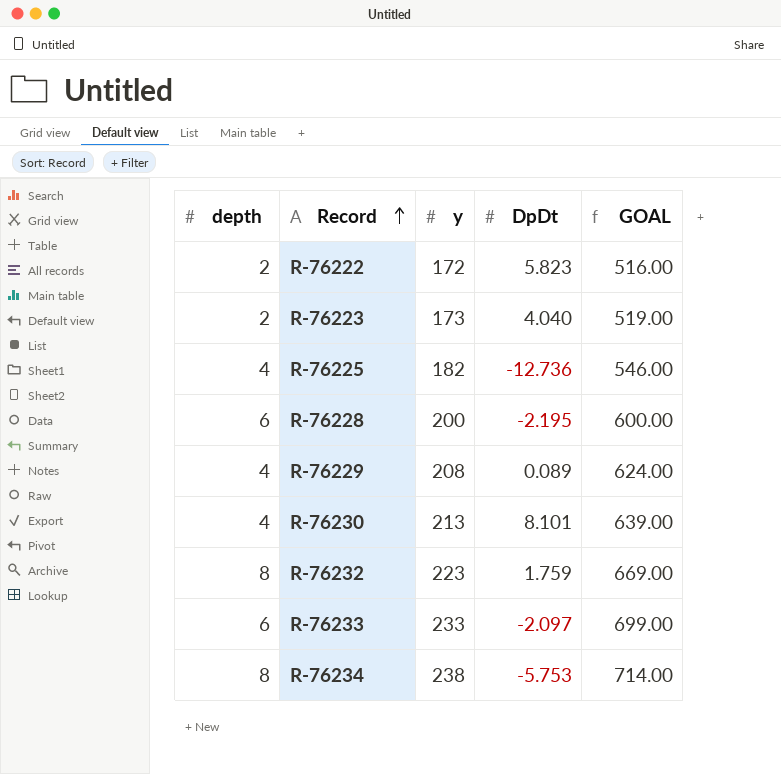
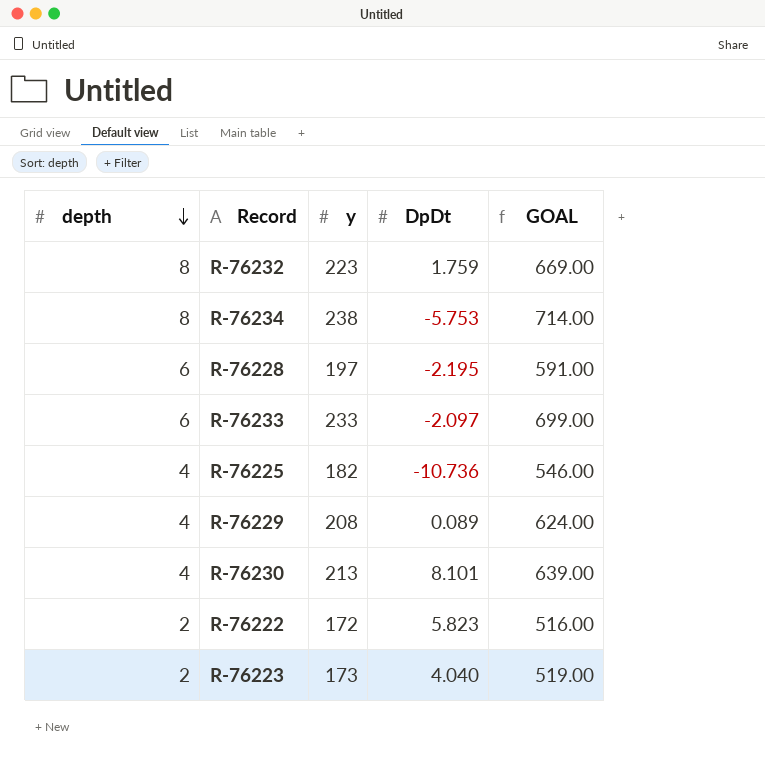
row order: Record ascending -> depth descending
R-76228 | y: 200 -> 197
R-76228 | GOAL: 600.00 -> 591.00
R-76225 | DpDt: -12.736 -> -10.736

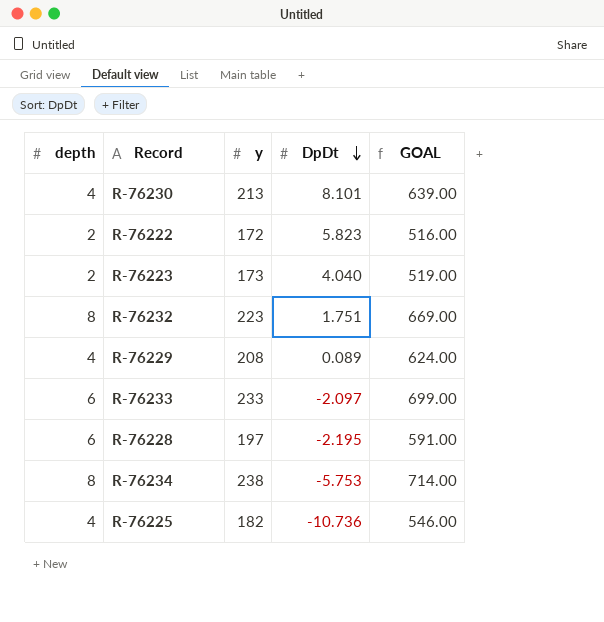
row order: depth descending -> DpDt descending
R-76232 | DpDt: 1.759 -> 1.751

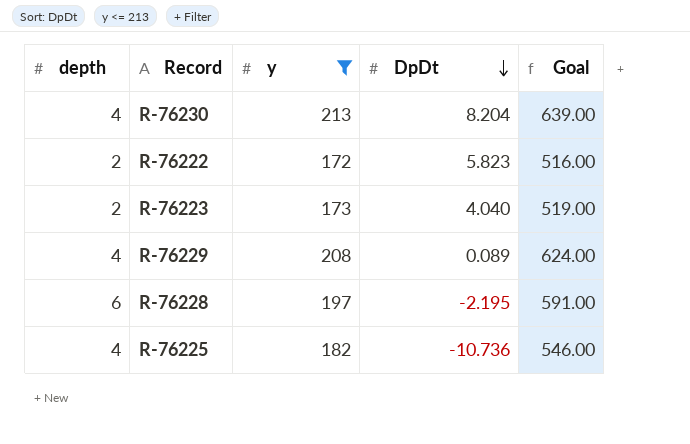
filter: none -> y <= 213
column name: GOAL -> Goal
R-76230 | DpDt: 8.101 -> 8.204

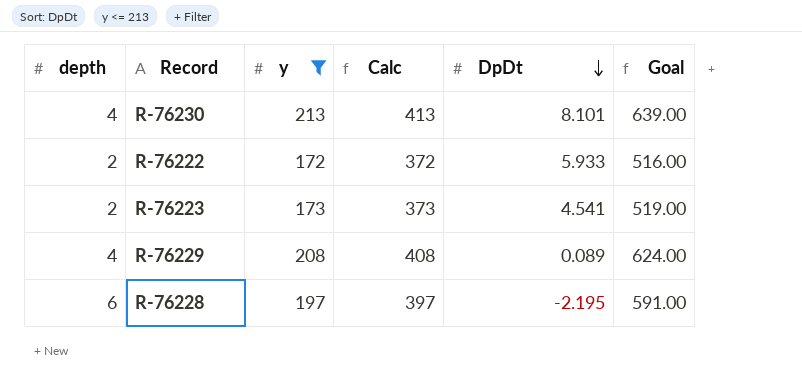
column Calc | formula: none -> [y] + 200
row R-76225: 4 | 182 | -10.736 | 546.00 -> none
R-76230 | DpDt: 8.204 -> 8.101
R-76222 | DpDt: 5.823 -> 5.933
R-76223 | DpDt: 4.040 -> 4.541

